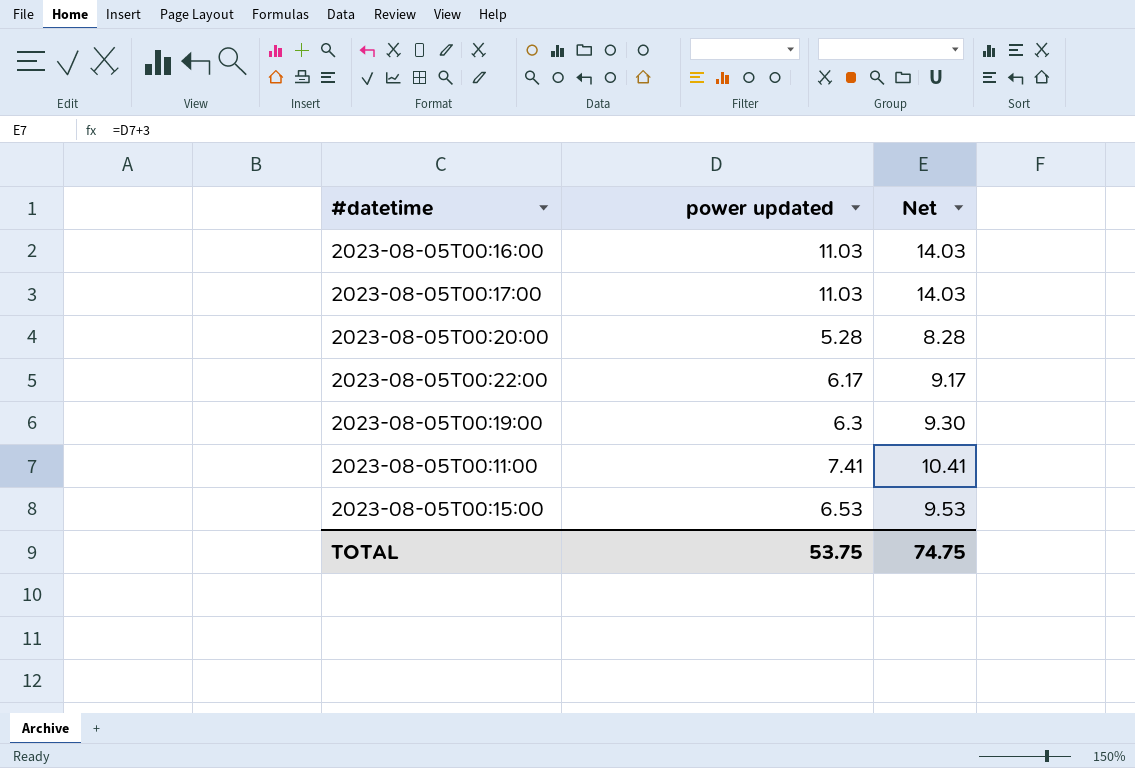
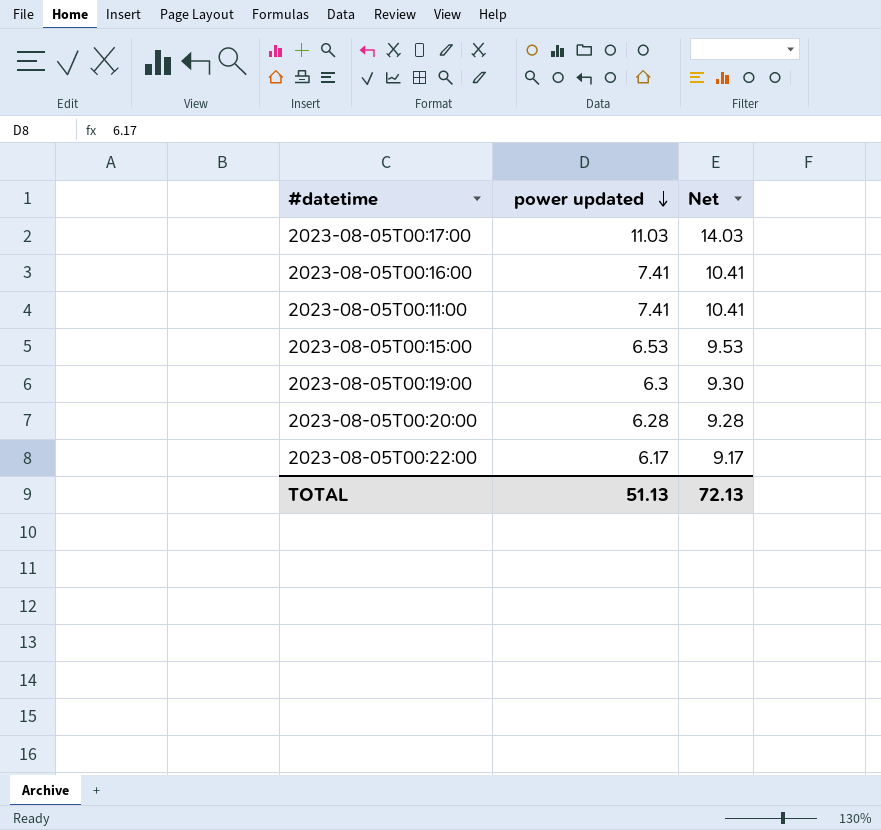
row order: none -> power updated descending
2023-08-05T00:16:00 | power updated: 11.03 -> 7.41
2023-08-05T00:16:00 | Net: 14.03 -> 10.41
2023-08-05T00:20:00 | power updated: 5.28 -> 6.28
2023-08-05T00:20:00 | Net: 8.28 -> 9.28
TOTAL | power updated: 53.75 -> 51.13
TOTAL | Net: 74.75 -> 72.13

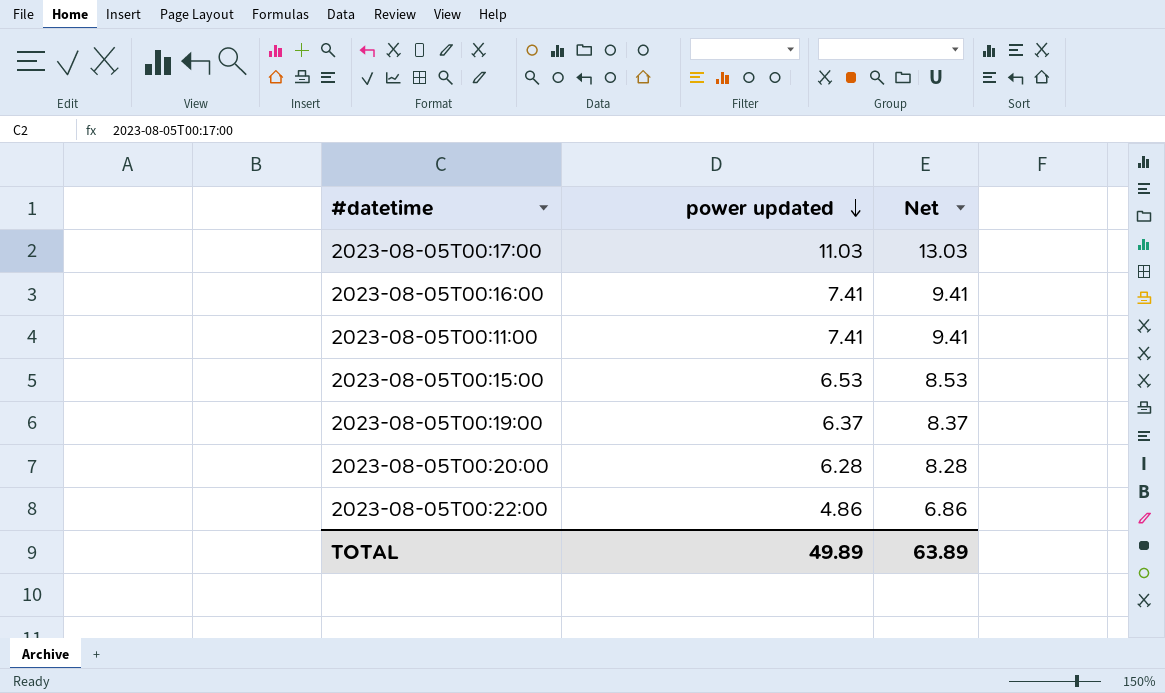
column Net | formula: [power updated] + 3 -> [power updated] + 2
2023-08-05T00:19:00 | power updated: 6.3 -> 6.37
2023-08-05T00:22:00 | power updated: 6.17 -> 4.86
TOTAL | power updated: 51.13 -> 49.89
TOTAL | Net: 72.13 -> 63.89

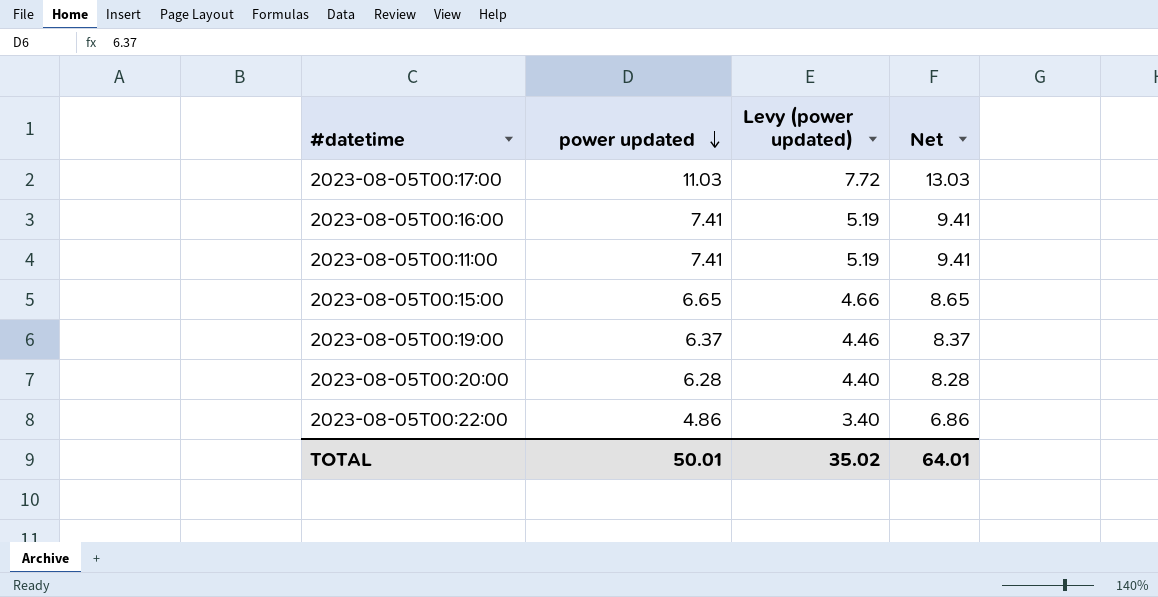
column Levy (power updated) | formula: none -> [power updated] * 0.7
2023-08-05T00:15:00 | power updated: 6.53 -> 6.65
2023-08-05T00:15:00 | Net: 8.53 -> 8.65
TOTAL | power updated: 49.89 -> 50.01
TOTAL | Net: 63.89 -> 64.01

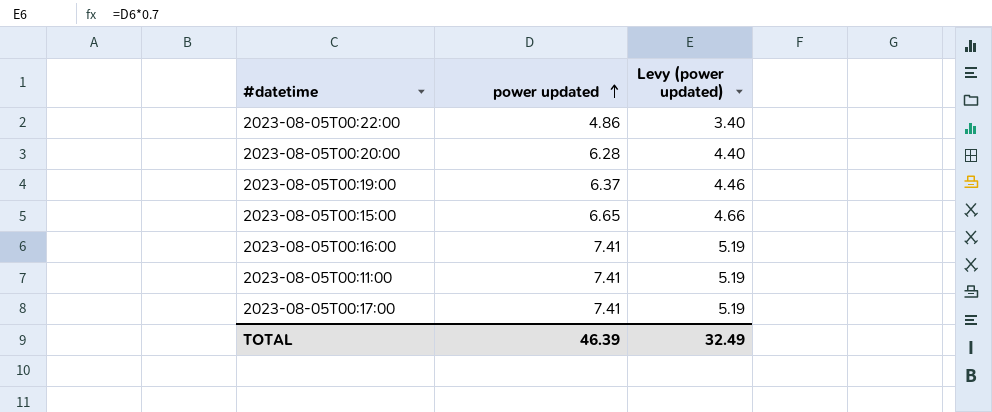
row order: power updated descending -> power updated ascending
column Net | formula: [power updated] + 2 -> none
2023-08-05T00:17:00 | power updated: 11.03 -> 7.41
2023-08-05T00:17:00 | Levy (power updated): 7.72 -> 5.19
TOTAL | power updated: 50.01 -> 46.39
TOTAL | Levy (power updated): 35.02 -> 32.49

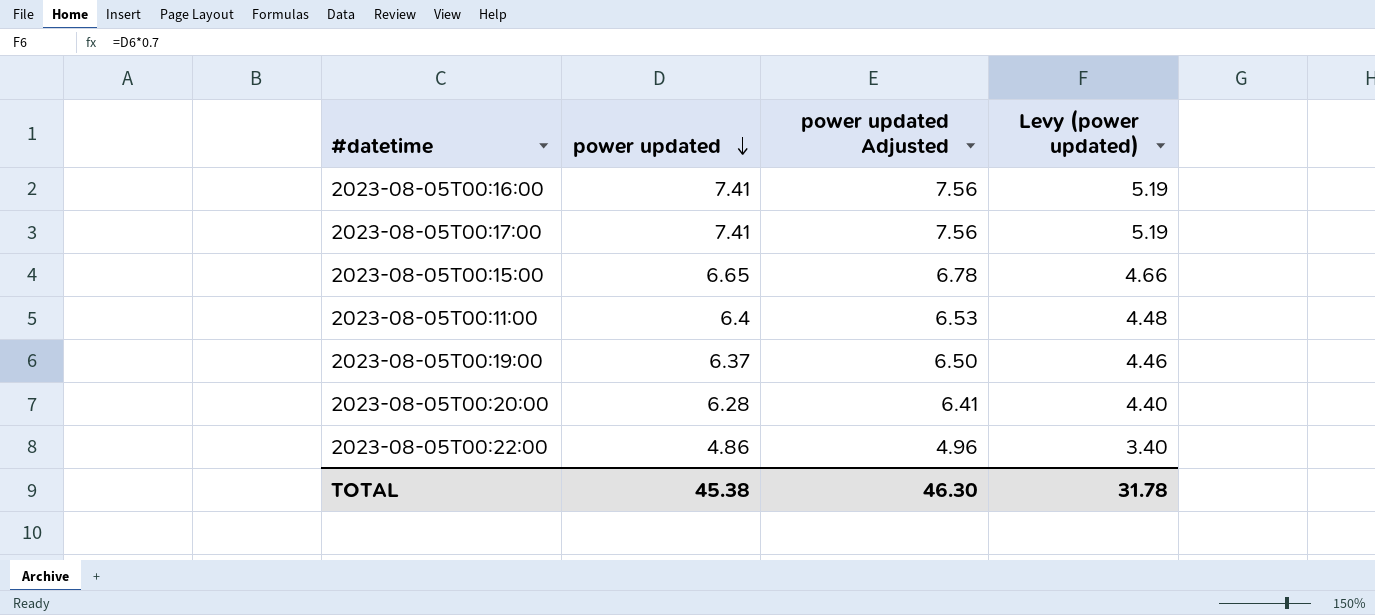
row order: power updated ascending -> power updated descending
column power updated Adjusted | formula: none -> [power updated] * 1.02
2023-08-05T00:11:00 | power updated: 7.41 -> 6.4
2023-08-05T00:11:00 | Levy (power updated): 5.19 -> 4.48
TOTAL | power updated: 46.39 -> 45.38
TOTAL | Levy (power updated): 32.49 -> 31.78

